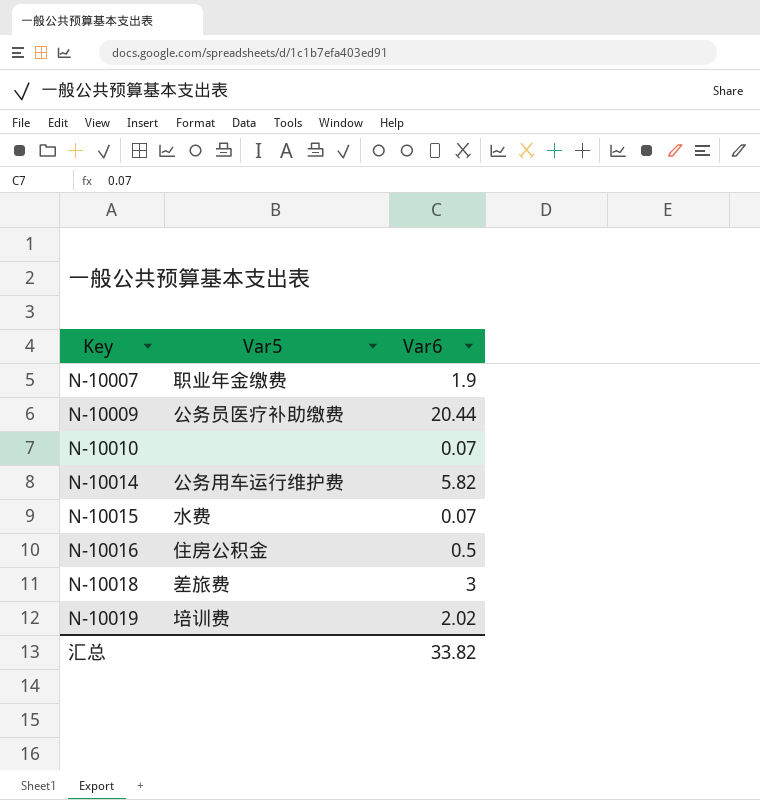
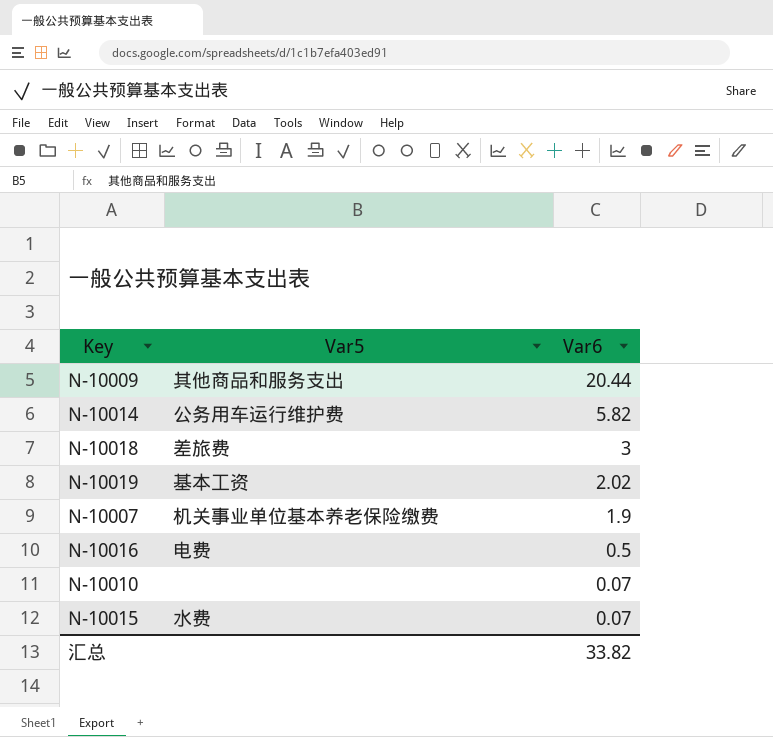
row order: Key ascending -> Var6 descending
N-10009 | Var5: 公务员医疗补助缴费 -> 其他商品和服务支出
N-10019 | Var5: 培训费 -> 基本工资
N-10007 | Var5: 职业年金缴费 -> 机关事业单位基本养老保险缴费
N-10016 | Var5: 住房公积金 -> 电费

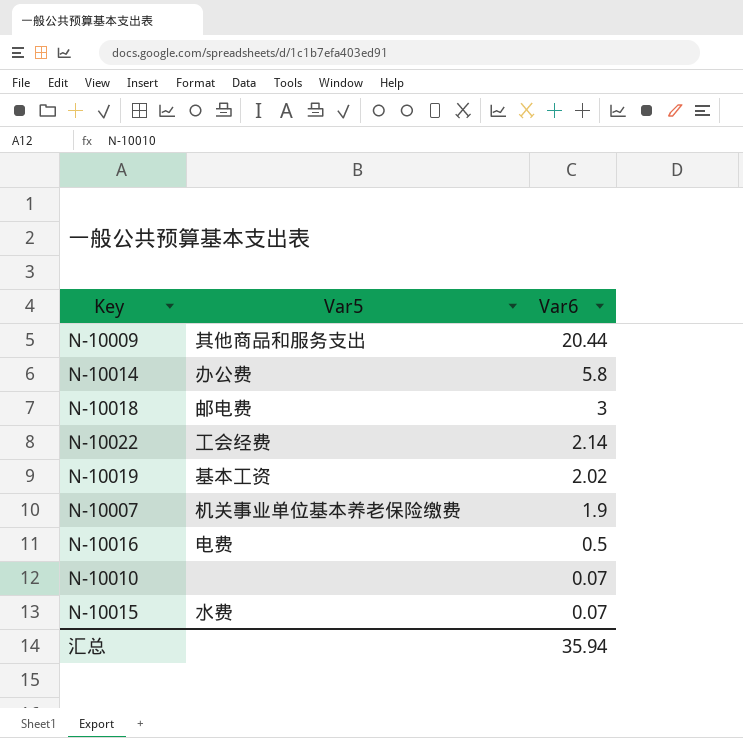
N-10014 | Var5: 公务用车运行维护费 -> 办公费
N-10014 | Var6: 5.82 -> 5.8
N-10018 | Var5: 差旅费 -> 邮电费
row N-10022: none -> 工会经费 | 2.14
汇总 | Var6: 33.82 -> 35.94

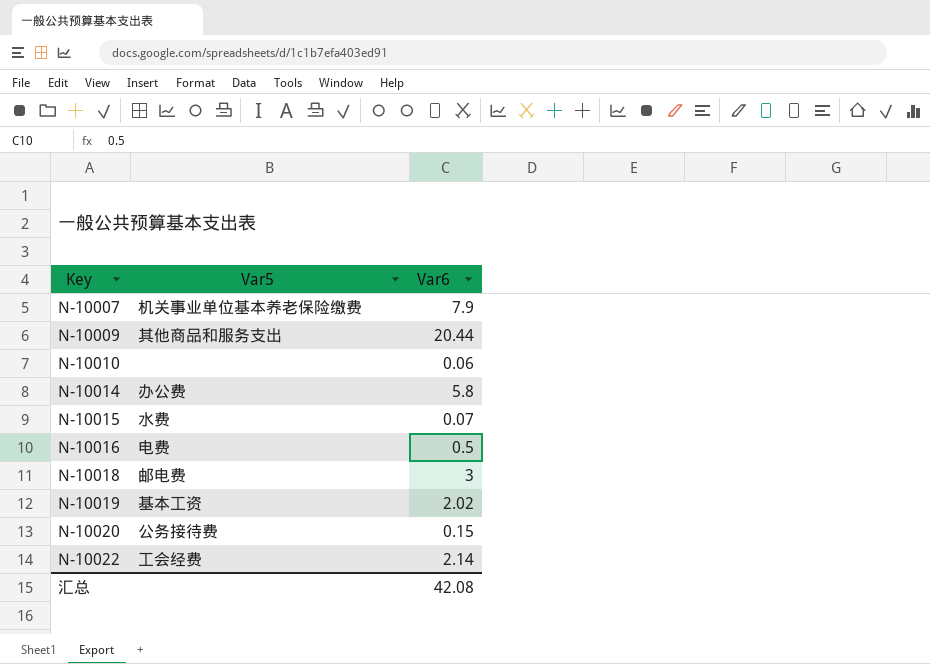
row order: Var6 descending -> Key ascending
N-10007 | Var6: 1.9 -> 7.9
N-10010 | Var6: 0.07 -> 0.06
row N-10020: none -> 公务接待费 | 0.15
汇总 | Var6: 35.94 -> 42.08

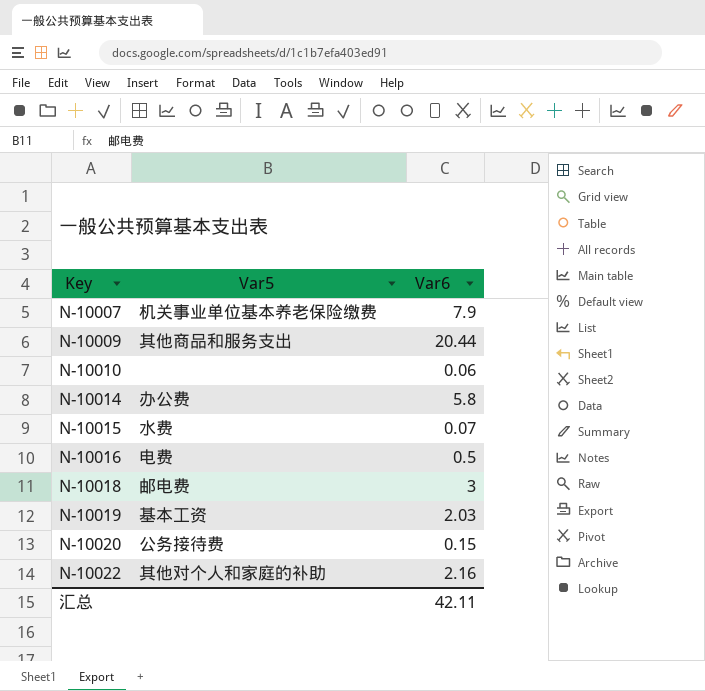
N-10019 | Var6: 2.02 -> 2.03
N-10022 | Var5: 工会经费 -> 其他对个人和家庭的补助
N-10022 | Var6: 2.14 -> 2.16
汇总 | Var6: 42.08 -> 42.11

